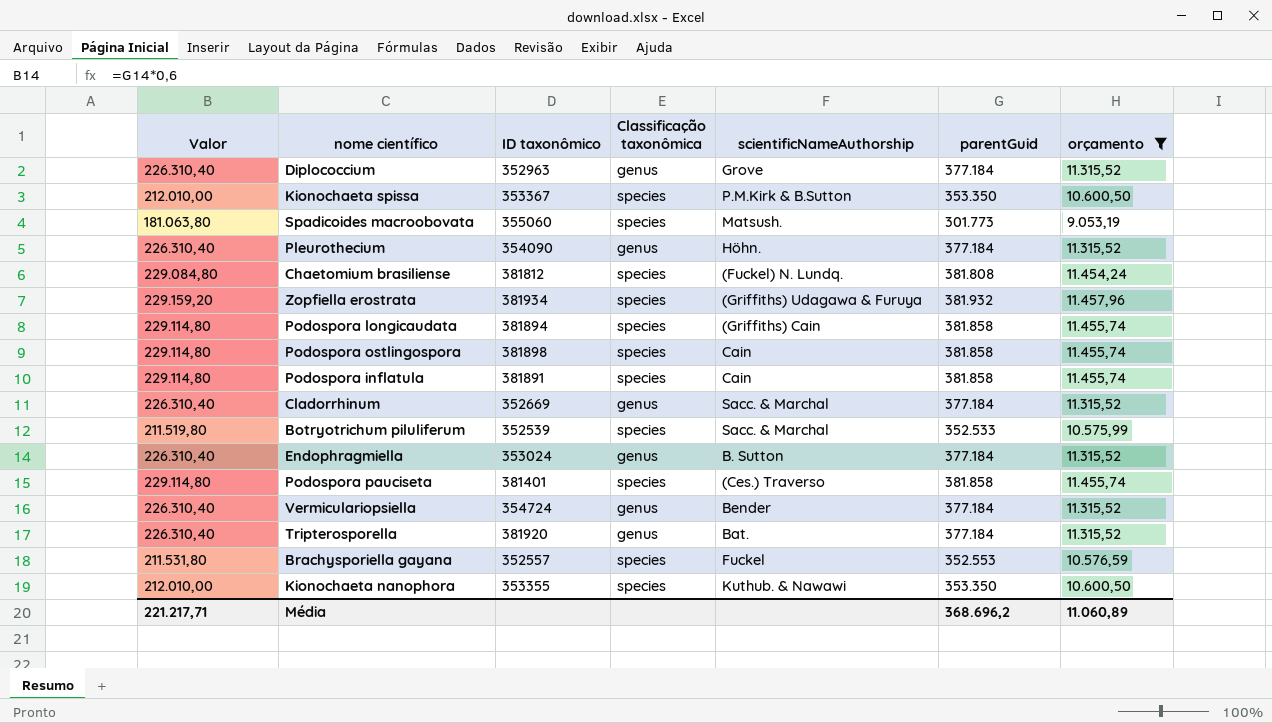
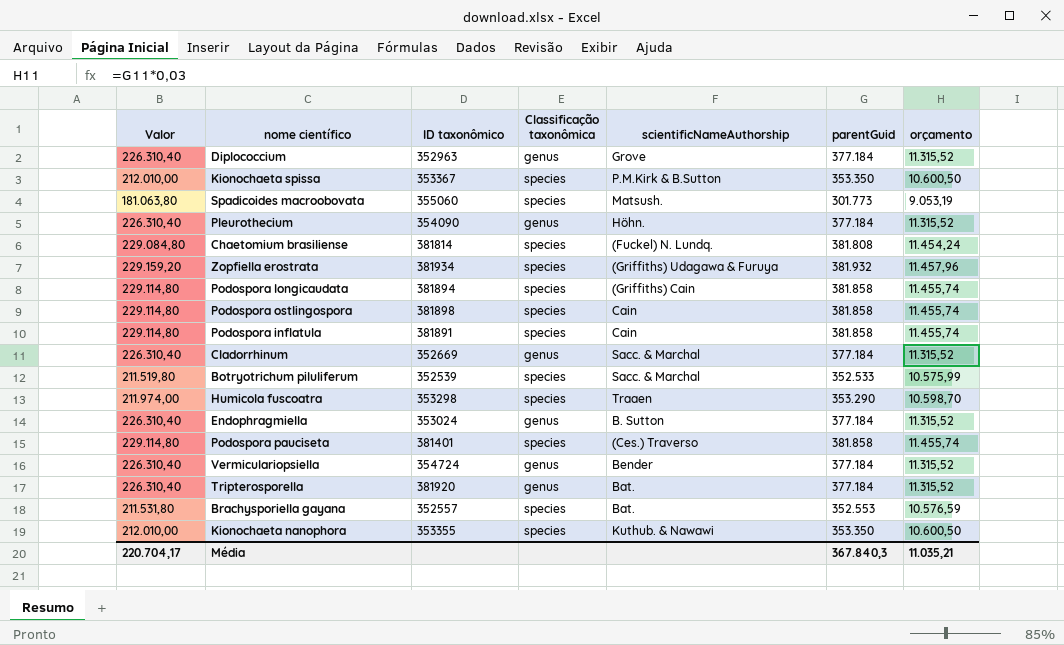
filter: orçamento != 10.598,70 -> none
Chaetomium brasiliense | ID taxonômico: 381812 -> 381814
Brachysporiella gayana | scientificNameAuthorship: Fuckel -> Bat.
Média | Valor: 221.217,71 -> 220.704,17
Média | parentGuid: 368.696,2 -> 367.840,3
Média | orçamento: 11.060,89 -> 11.035,21

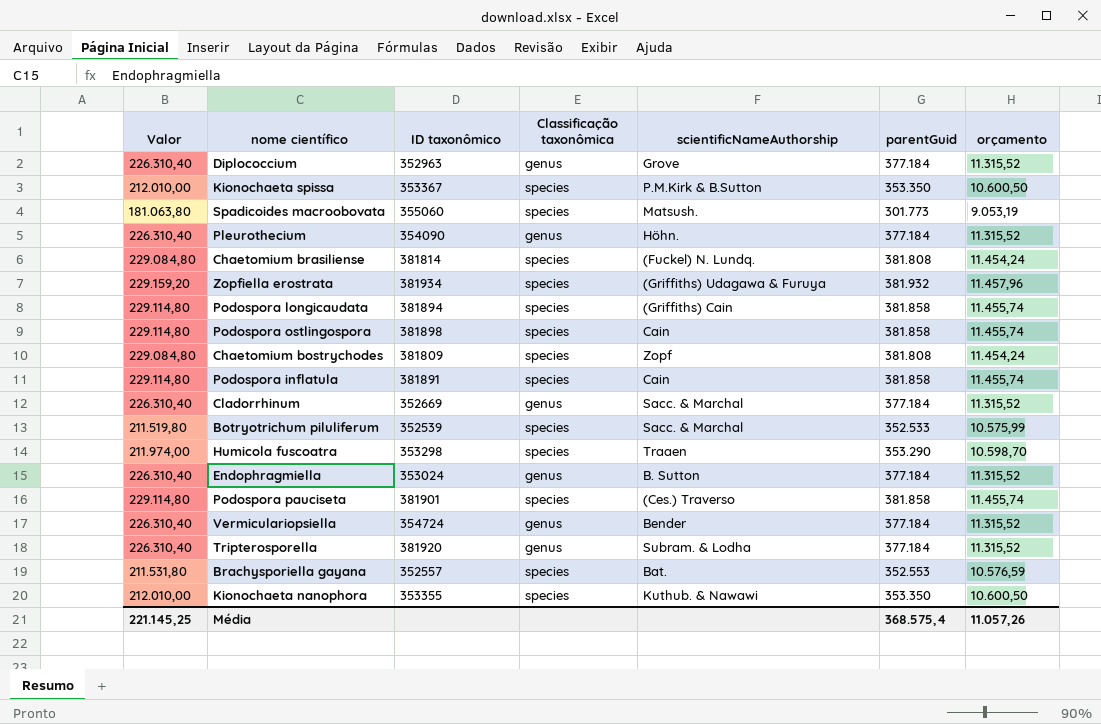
row Chaetomium bostrychodes: none -> 229.084,80 | 381809 | species | Zopf | 381.808 | 11.454,24
Podospora pauciseta | ID taxonômico: 381401 -> 381901
Tripterosporella | scientificNameAuthorship: Bat. -> Subram. & Lodha
Média | Valor: 220.704,17 -> 221.145,25
Média | parentGuid: 367.840,3 -> 368.575,4
Média | orçamento: 11.035,21 -> 11.057,26

